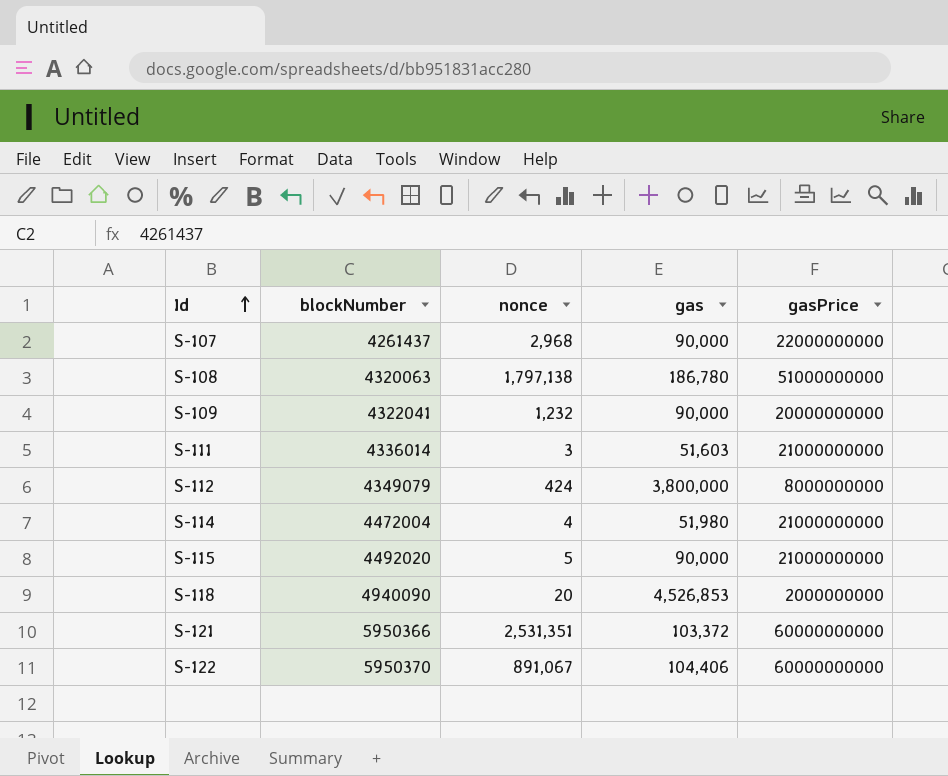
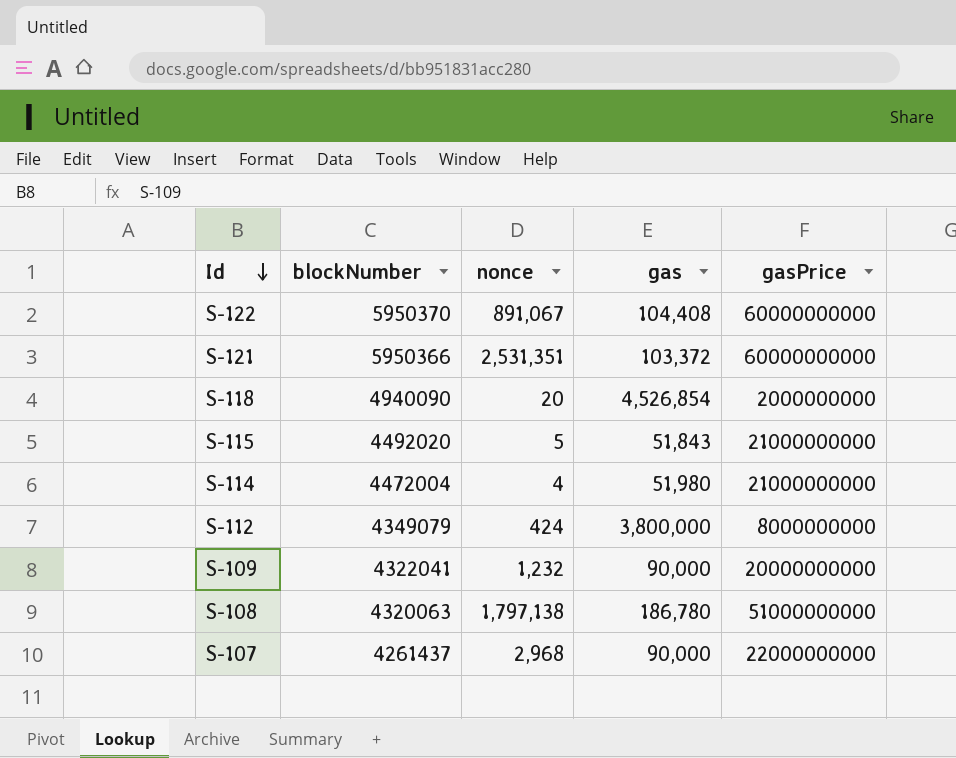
row order: Id ascending -> Id descending
row S-111: 4336014 | 3 | 51,603 | 21000000000 -> none
S-122 | gas: 104,406 -> 104,408
S-118 | gas: 4,526,853 -> 4,526,854
S-115 | gas: 90,000 -> 51,843

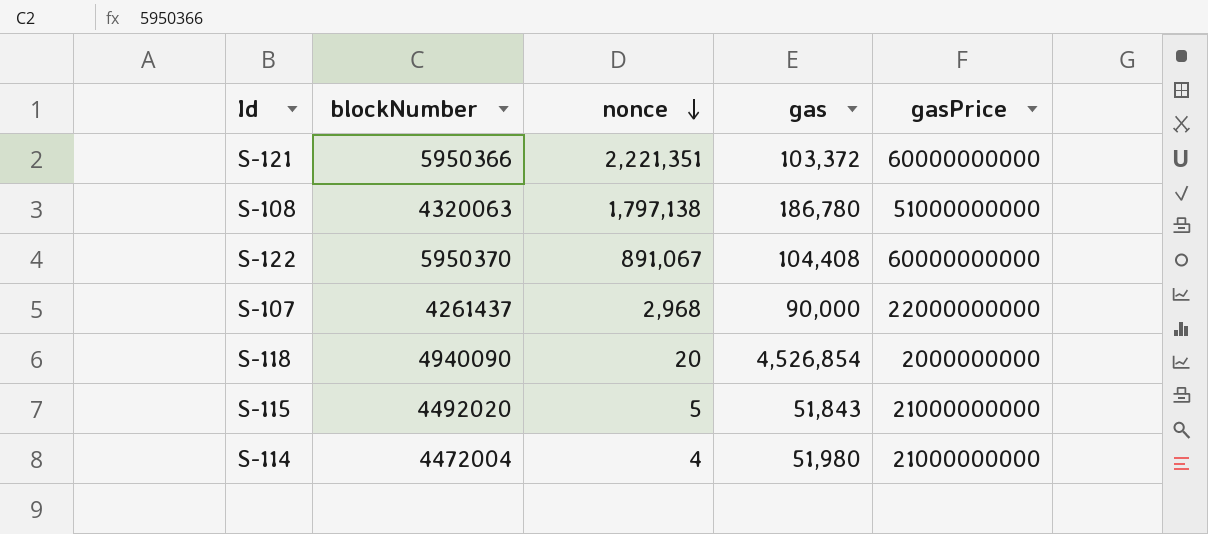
row order: Id descending -> nonce descending
row S-112: 4349079 | 424 | 3,800,000 | 8000000000 -> none
row S-109: 4322041 | 1,232 | 90,000 | 20000000000 -> none
S-121 | nonce: 2,531,351 -> 2,221,351

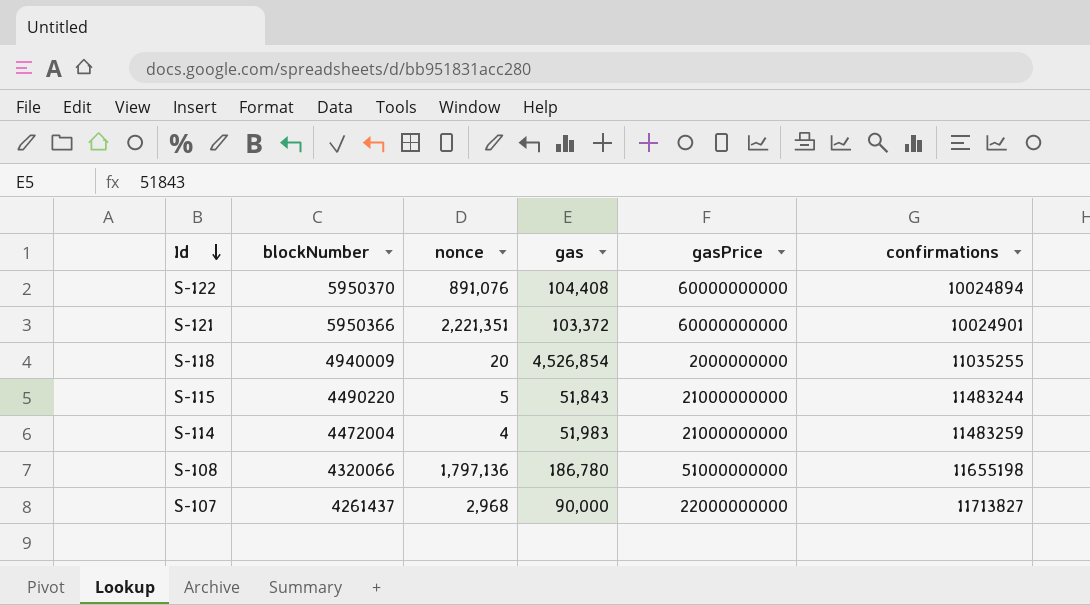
row order: nonce descending -> Id descending
column confirmations | position: none -> 6
S-122 | nonce: 891,067 -> 891,076
S-118 | blockNumber: 4940090 -> 4940009
S-115 | blockNumber: 4492020 -> 4490220
S-114 | gas: 51,980 -> 51,983
S-108 | blockNumber: 4320063 -> 4320066
S-108 | nonce: 1,797,138 -> 1,797,136

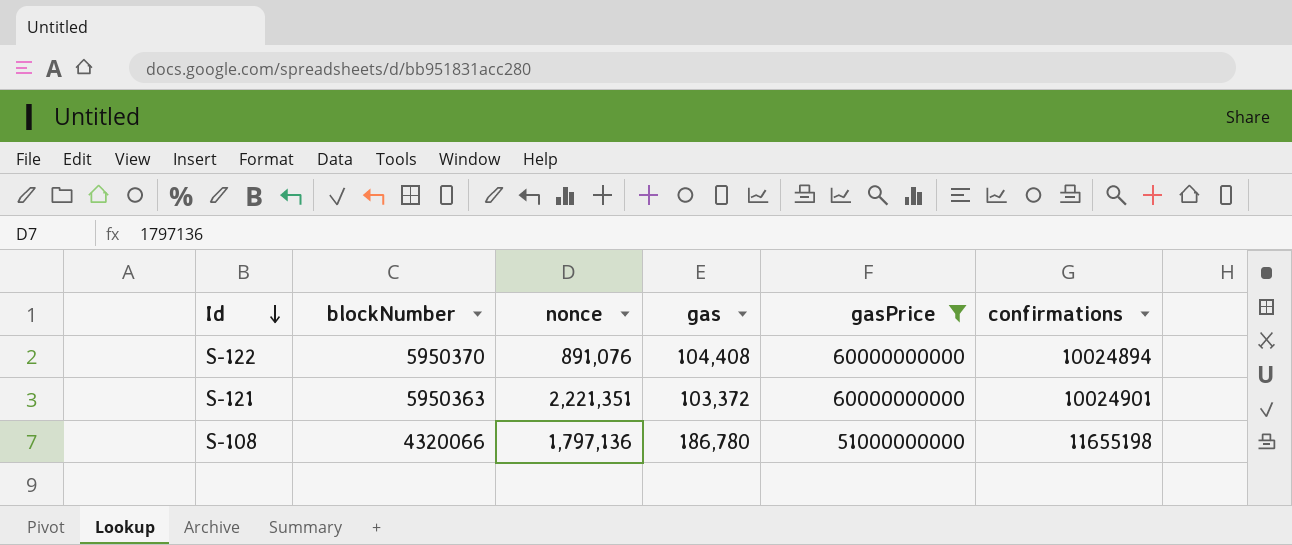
filter: none -> gasPrice >= 51000000000
S-121 | blockNumber: 5950366 -> 5950363

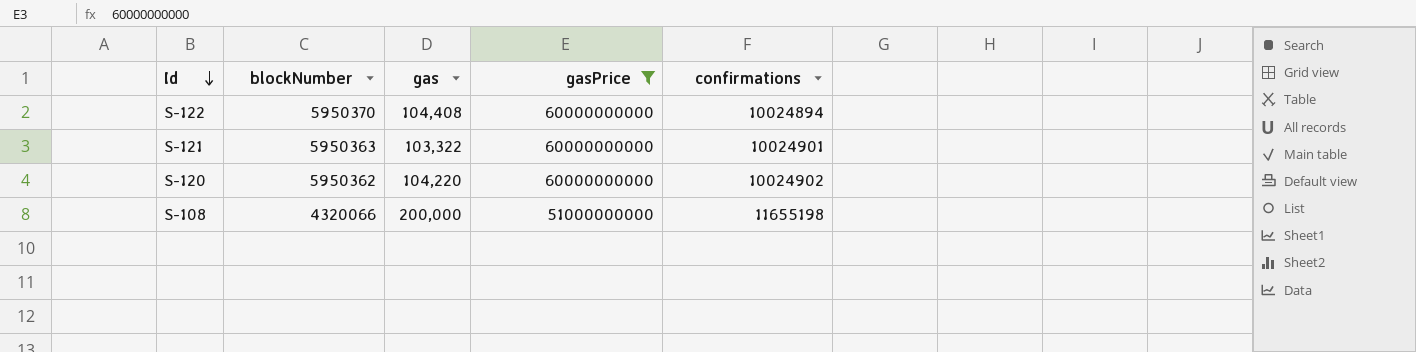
column nonce | position: 3 -> none
S-121 | gas: 103,372 -> 103,322
row S-120: none -> 5950362 | 104,220 | 60000000000 | 10024902
S-108 | gas: 186,780 -> 200,000

